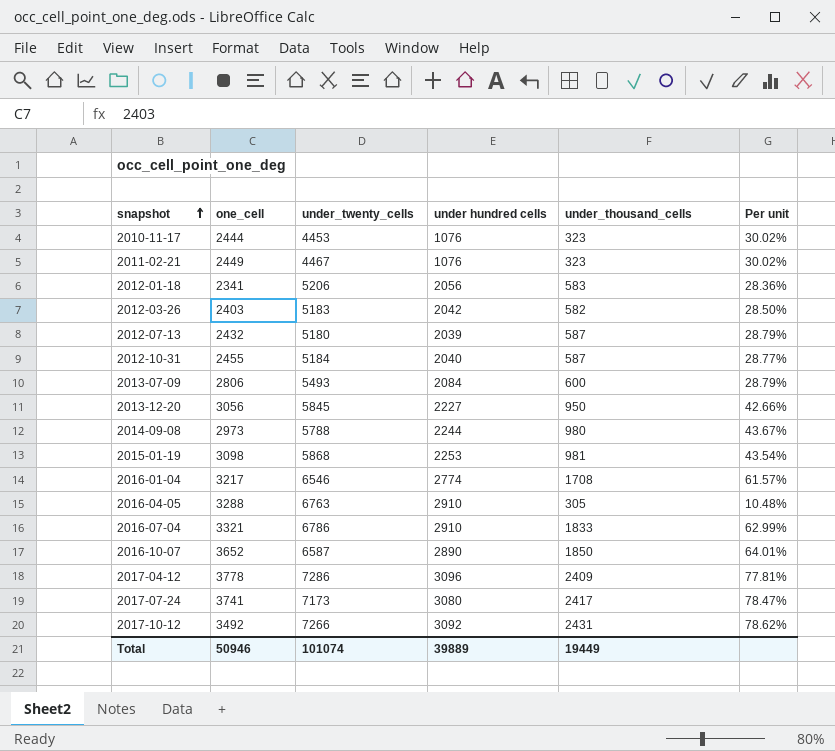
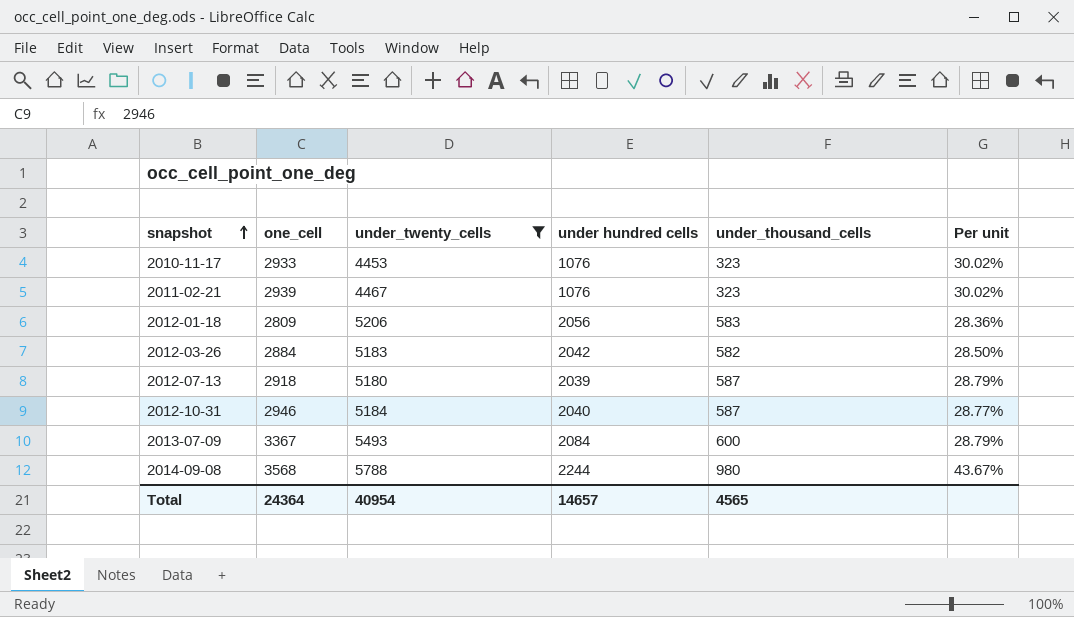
filter: none -> under_twenty_cells <= 5788
2010-11-17 | one_cell: 2444 -> 2933
2011-02-21 | one_cell: 2449 -> 2939
2012-01-18 | one_cell: 2341 -> 2809
2012-03-26 | one_cell: 2403 -> 2884
2012-07-13 | one_cell: 2432 -> 2918
2012-10-31 | one_cell: 2455 -> 2946
2013-07-09 | one_cell: 2806 -> 3367
2014-09-08 | one_cell: 2973 -> 3568
Total | one_cell: 50946 -> 24364
Total | under_twenty_cells: 101074 -> 40954
Total | under hundred cells: 39889 -> 14657
Total | under_thousand_cells: 19449 -> 4565

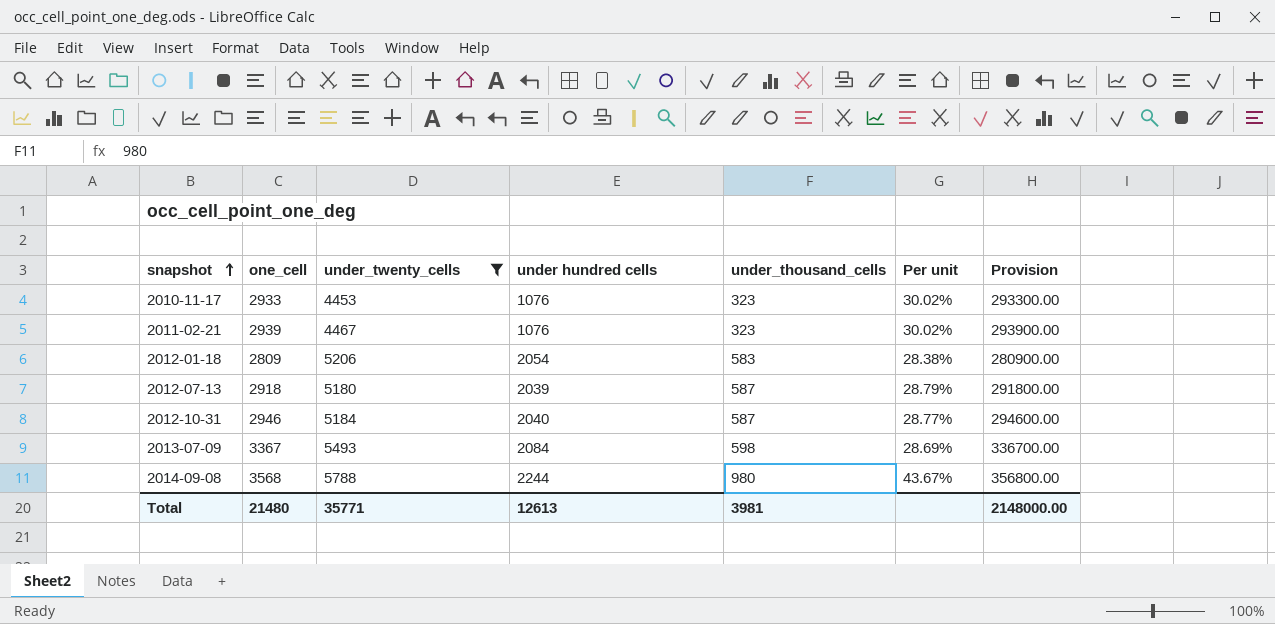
column Provision | formula: none -> [one_cell] * 100
row 2012-03-26: 2884 | 5183 | 2042 | 582 | 28.50% -> none
2012-01-18 | under hundred cells: 2056 -> 2054
2012-01-18 | Per unit: 28.36% -> 28.38%
2013-07-09 | under_thousand_cells: 600 -> 598
2013-07-09 | Per unit: 28.79% -> 28.69%
Total | one_cell: 24364 -> 21480
Total | under_twenty_cells: 40954 -> 35771
Total | under hundred cells: 14657 -> 12613
Total | under_thousand_cells: 4565 -> 3981

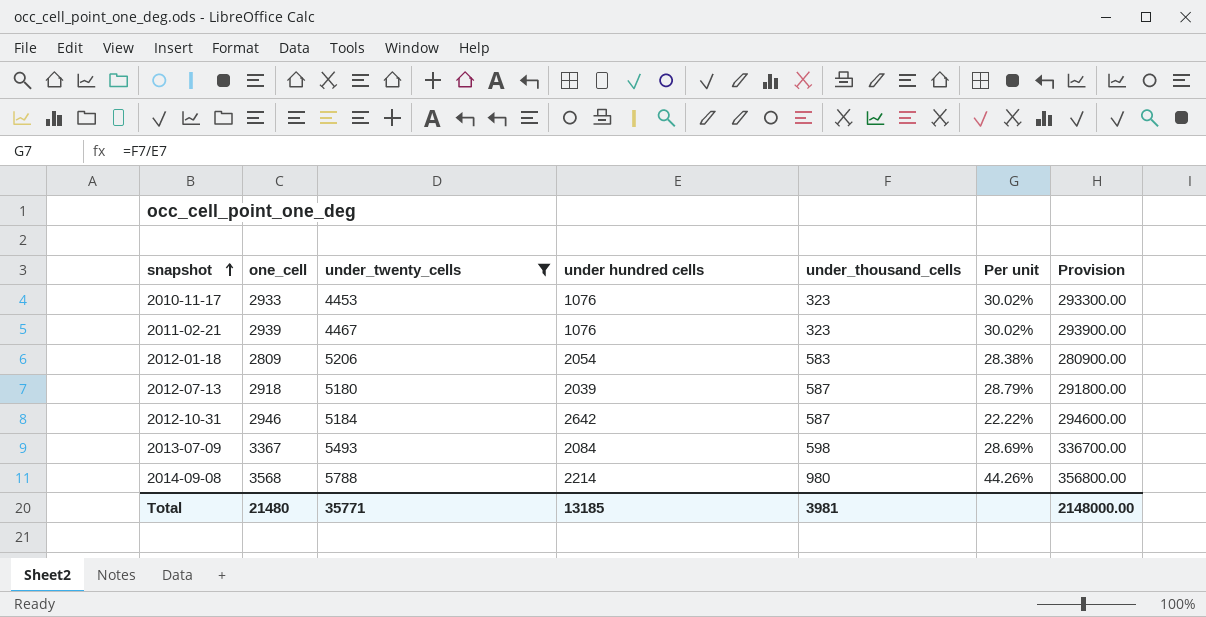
2012-10-31 | under hundred cells: 2040 -> 2642
2012-10-31 | Per unit: 28.77% -> 22.22%
2014-09-08 | under hundred cells: 2244 -> 2214
2014-09-08 | Per unit: 43.67% -> 44.26%
Total | under hundred cells: 12613 -> 13185

